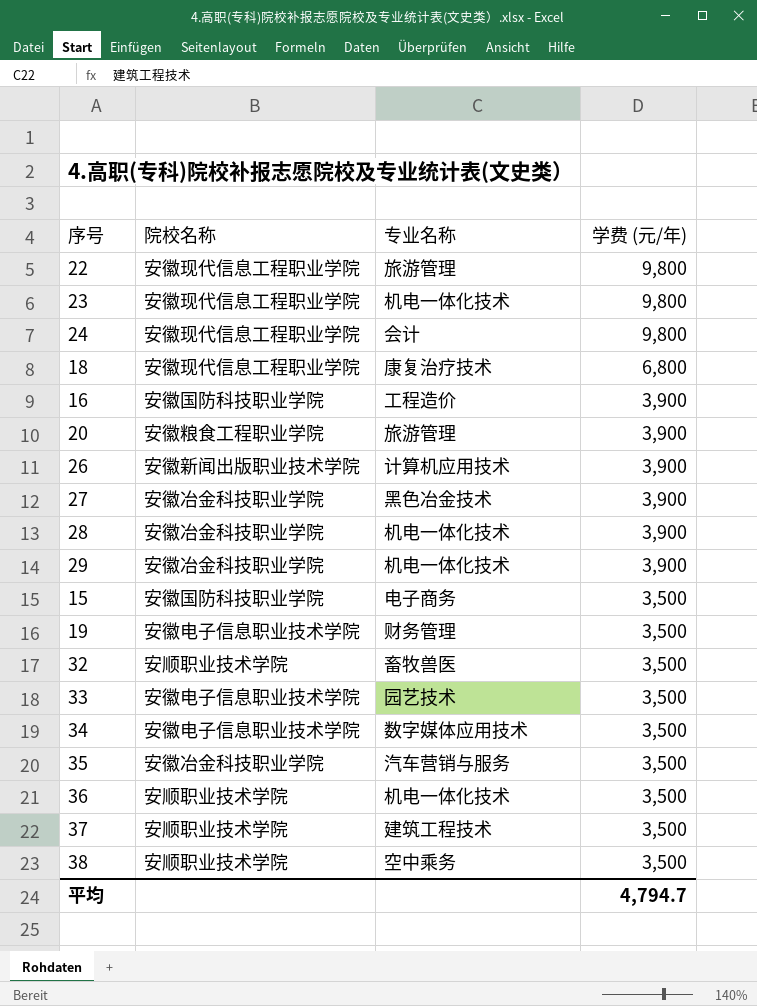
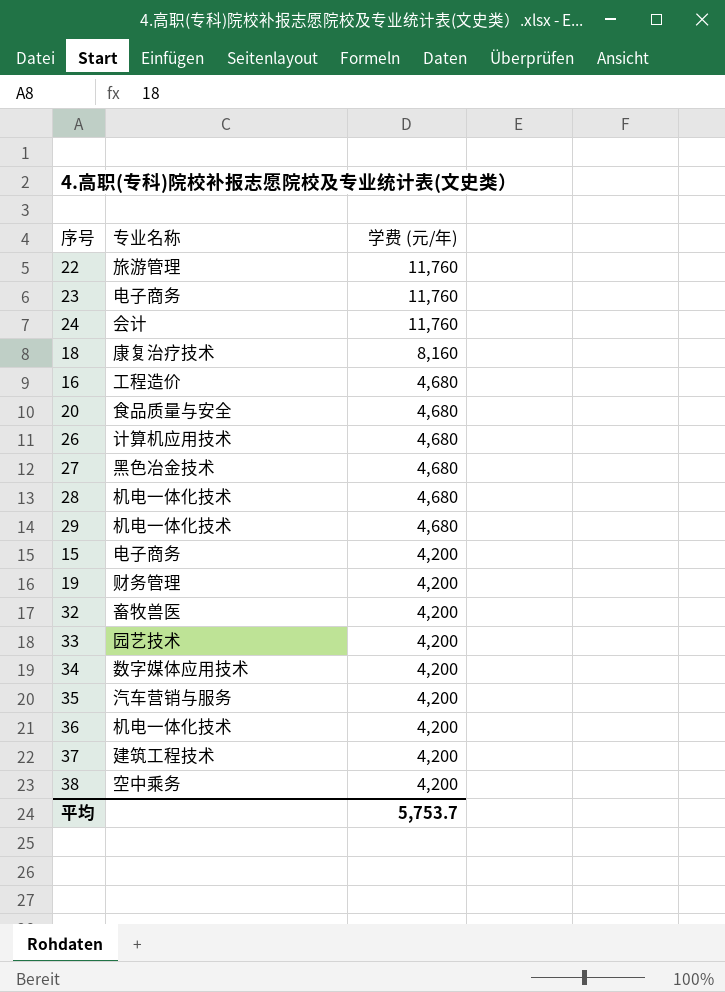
column 院校名称 | position: 2 -> none
22 | 学费 (元/年): 9,800 -> 11,760
23 | 专业名称: 机电一体化技术 -> 电子商务
23 | 学费 (元/年): 9,800 -> 11,760
24 | 学费 (元/年): 9,800 -> 11,760
18 | 学费 (元/年): 6,800 -> 8,160
16 | 学费 (元/年): 3,900 -> 4,680
20 | 专业名称: 旅游管理 -> 食品质量与安全
20 | 学费 (元/年): 3,900 -> 4,680
26 | 学费 (元/年): 3,900 -> 4,680
27 | 学费 (元/年): 3,900 -> 4,680
28 | 学费 (元/年): 3,900 -> 4,680
29 | 学费 (元/年): 3,900 -> 4,680
15 | 学费 (元/年): 3,500 -> 4,200
19 | 学费 (元/年): 3,500 -> 4,200
32 | 学费 (元/年): 3,500 -> 4,200
33 | 学费 (元/年): 3,500 -> 4,200
34 | 学费 (元/年): 3,500 -> 4,200
35 | 学费 (元/年): 3,500 -> 4,200
36 | 学费 (元/年): 3,500 -> 4,200
37 | 学费 (元/年): 3,500 -> 4,200
38 | 学费 (元/年): 3,500 -> 4,200
平均 | 学费 (元/年): 4,794.7 -> 5,753.7

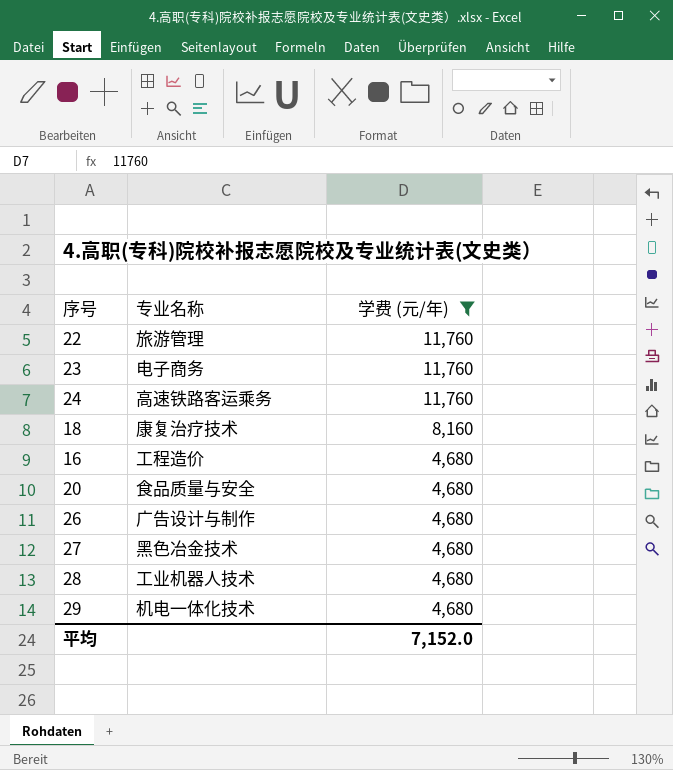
filter: none -> 学费 (元/年) != 4,200
24 | 专业名称: 会计 -> 高速铁路客运乘务
26 | 专业名称: 计算机应用技术 -> 广告设计与制作
28 | 专业名称: 机电一体化技术 -> 工业机器人技术
平均 | 学费 (元/年): 5,753.7 -> 7,152.0

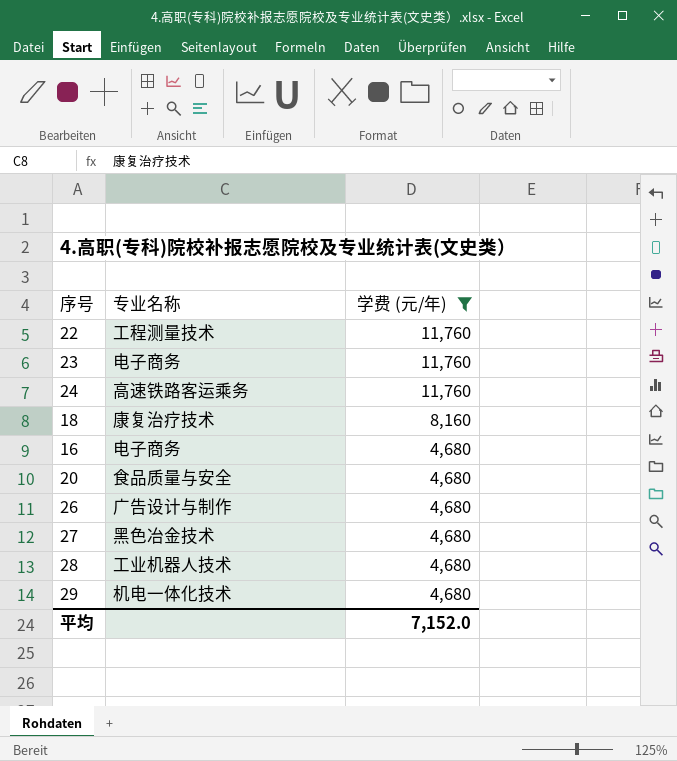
22 | 专业名称: 旅游管理 -> 工程测量技术
16 | 专业名称: 工程造价 -> 电子商务

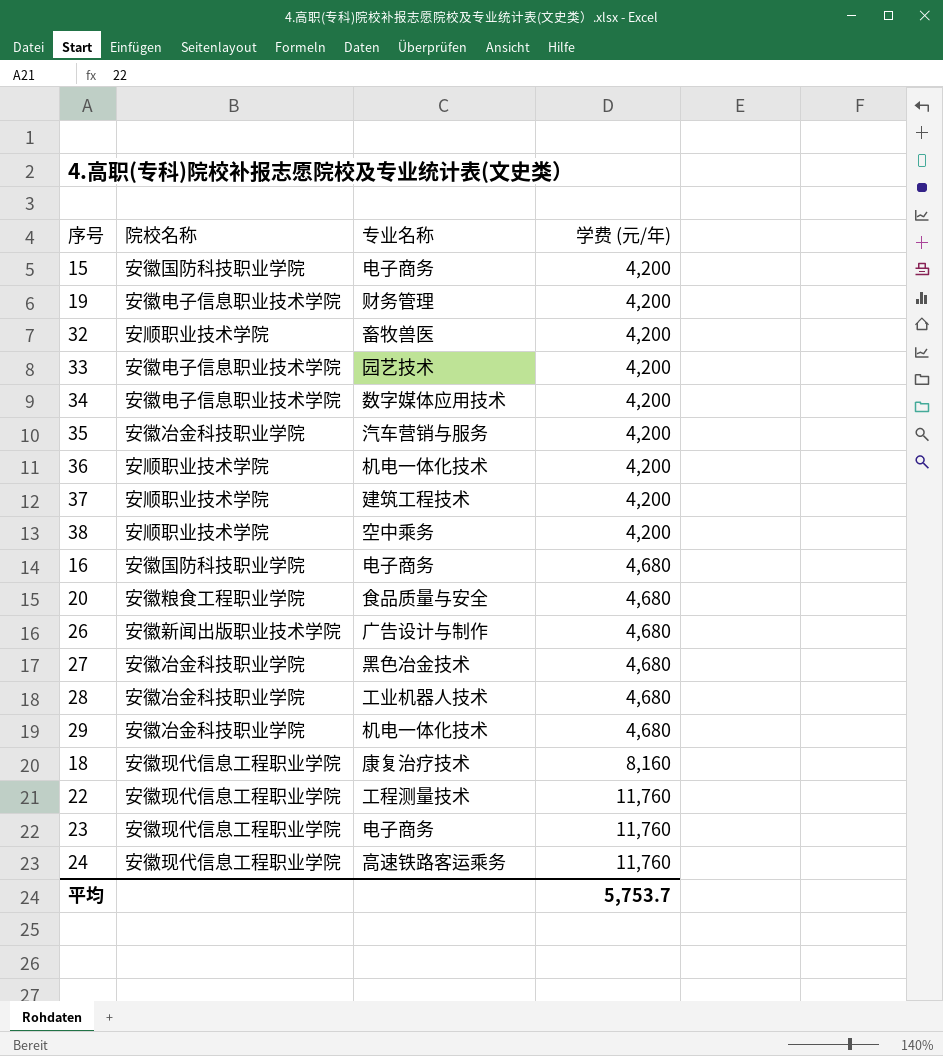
filter: 学费 (元/年) != 4,200 -> none
row order: 学费 (元/年) descending -> 学费 (元/年) ascending
column 院校名称 | position: none -> 2
平均 | 学费 (元/年): 7,152.0 -> 5,753.7

